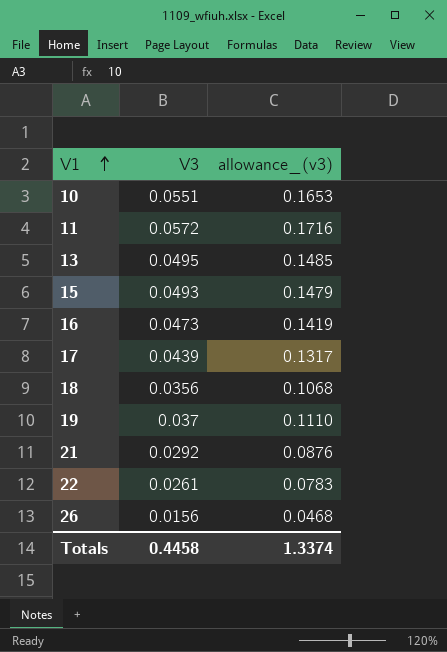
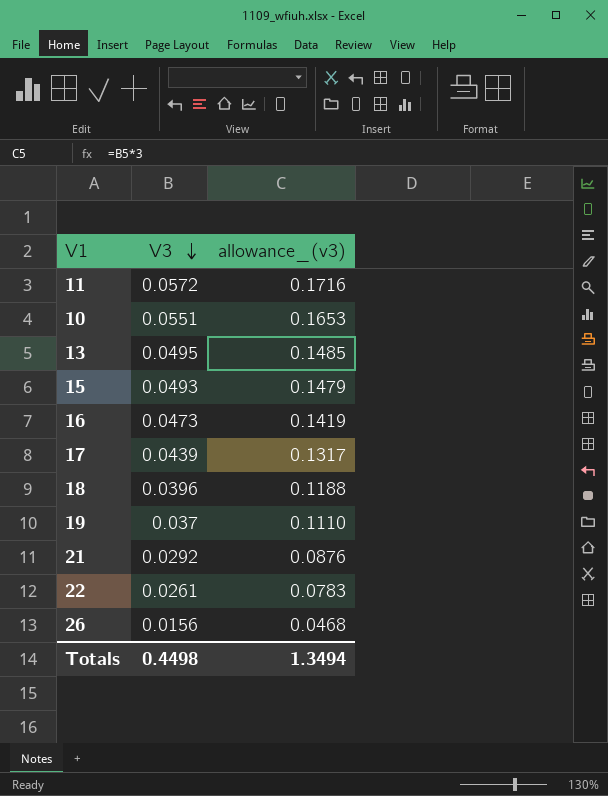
row order: V1 ascending -> V3 descending
18 | V3: 0.0356 -> 0.0396
18 | allowance_(v3): 0.1068 -> 0.1188
Totals | V3: 0.4458 -> 0.4498
Totals | allowance_(v3): 1.3374 -> 1.3494

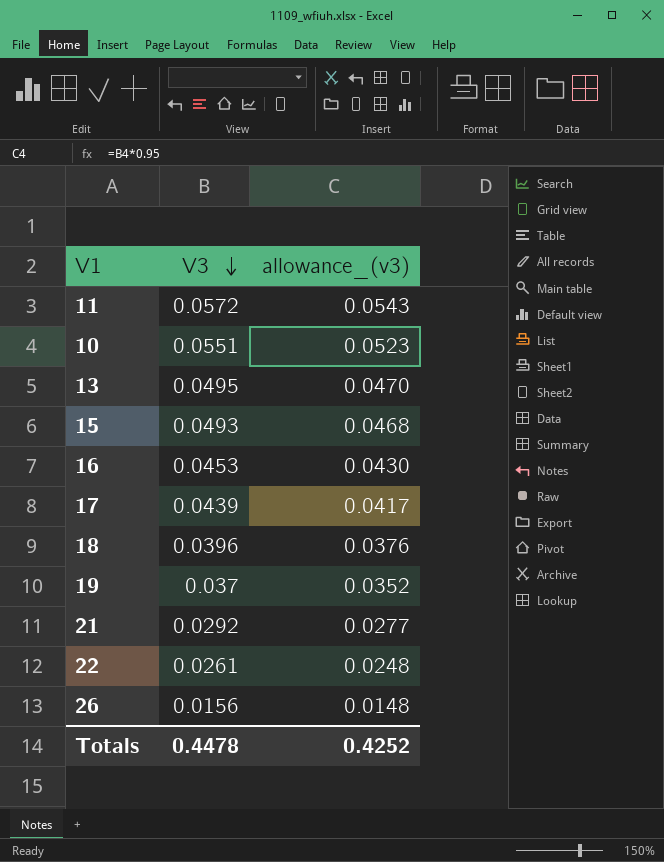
column allowance_(v3) | formula: [V3] * 3 -> [V3] * 0.95
16 | V3: 0.0473 -> 0.0453
Totals | V3: 0.4498 -> 0.4478
Totals | allowance_(v3): 1.3494 -> 0.4252

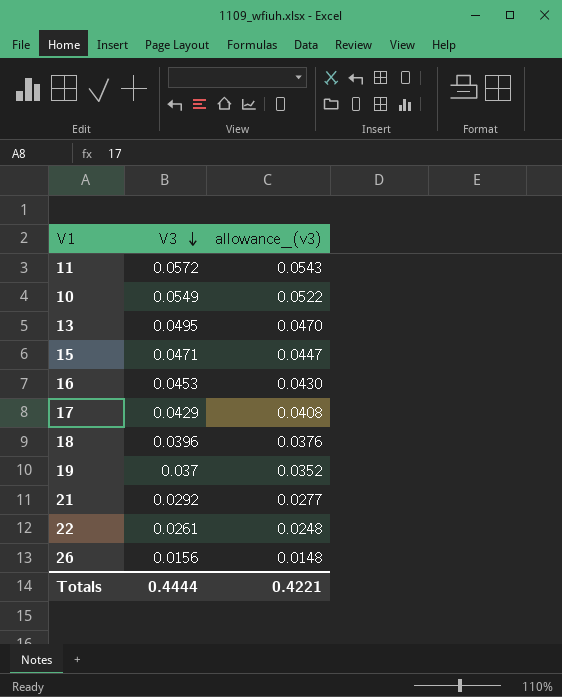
10 | V3: 0.0551 -> 0.0549
10 | allowance_(v3): 0.0523 -> 0.0522
15 | V3: 0.0493 -> 0.0471
15 | allowance_(v3): 0.0468 -> 0.0447
17 | V3: 0.0439 -> 0.0429
17 | allowance_(v3): 0.0417 -> 0.0408
Totals | V3: 0.4478 -> 0.4444
Totals | allowance_(v3): 0.4252 -> 0.4221

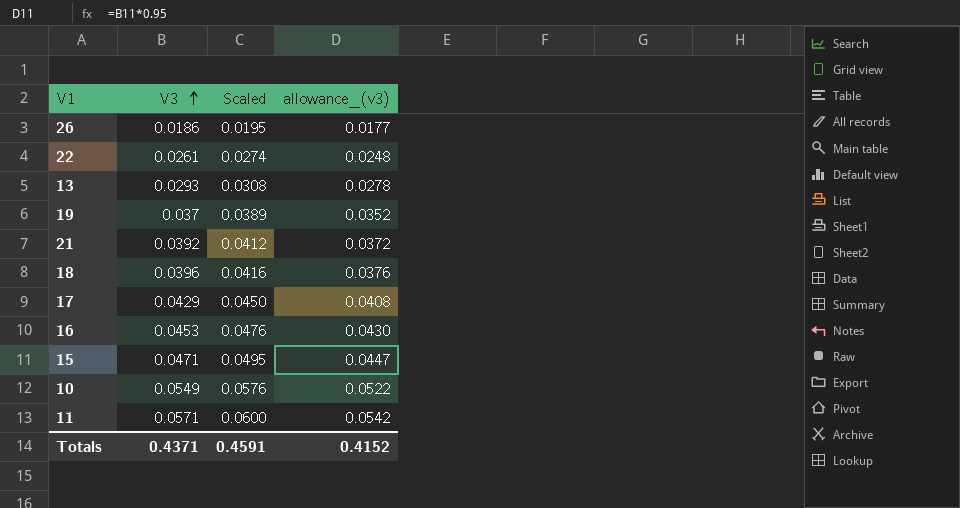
row order: V3 descending -> V3 ascending
column Scaled | formula: none -> [V3] * 1.05
26 | V3: 0.0156 -> 0.0186
26 | allowance_(v3): 0.0148 -> 0.0177
13 | V3: 0.0495 -> 0.0293
13 | allowance_(v3): 0.0470 -> 0.0278
21 | V3: 0.0292 -> 0.0392
21 | allowance_(v3): 0.0277 -> 0.0372
11 | V3: 0.0572 -> 0.0571
11 | allowance_(v3): 0.0543 -> 0.0542
Totals | V3: 0.4444 -> 0.4371
Totals | allowance_(v3): 0.4221 -> 0.4152

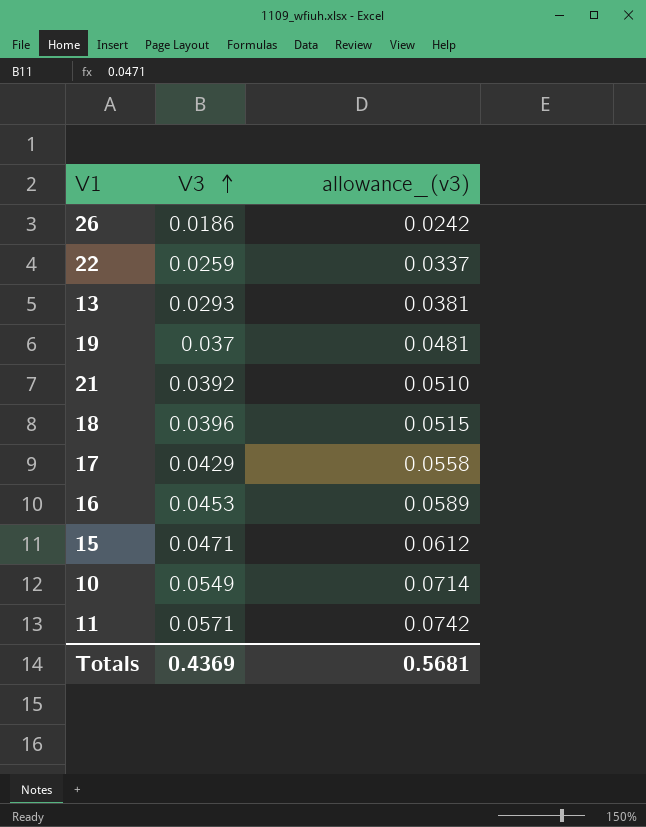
column Scaled | formula: [V3] * 1.05 -> none
column allowance_(v3) | formula: [V3] * 0.95 -> [V3] * 1.3
22 | V3: 0.0261 -> 0.0259
Totals | V3: 0.4371 -> 0.4369
Totals | allowance_(v3): 0.4152 -> 0.5681

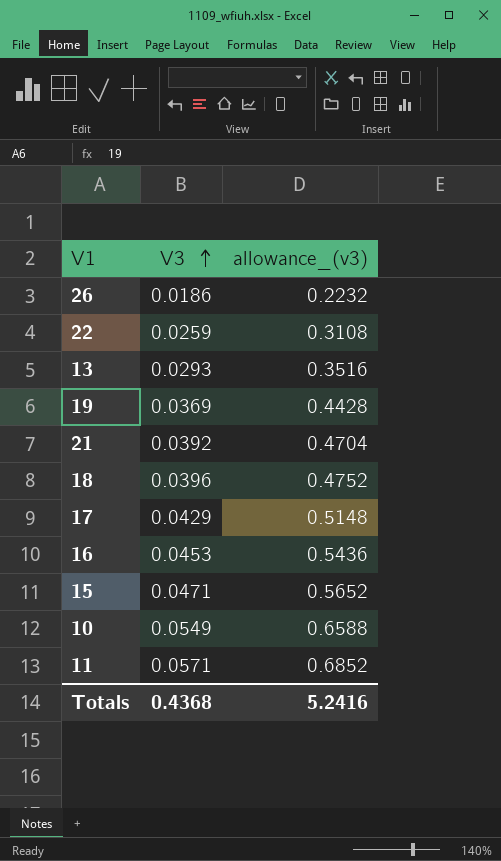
column allowance_(v3) | formula: [V3] * 1.3 -> [V3] * 12
19 | V3: 0.037 -> 0.0369
Totals | V3: 0.4369 -> 0.4368
Totals | allowance_(v3): 0.5681 -> 5.2416

